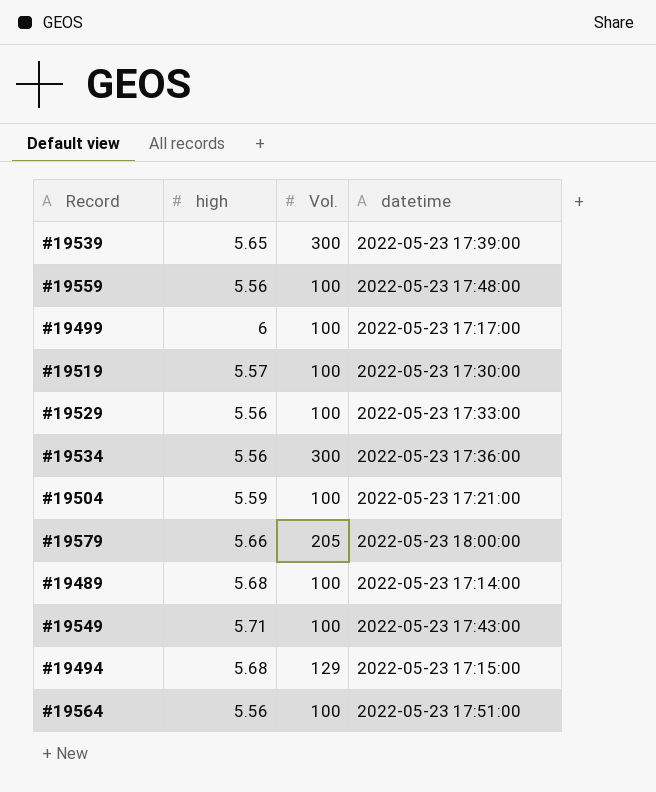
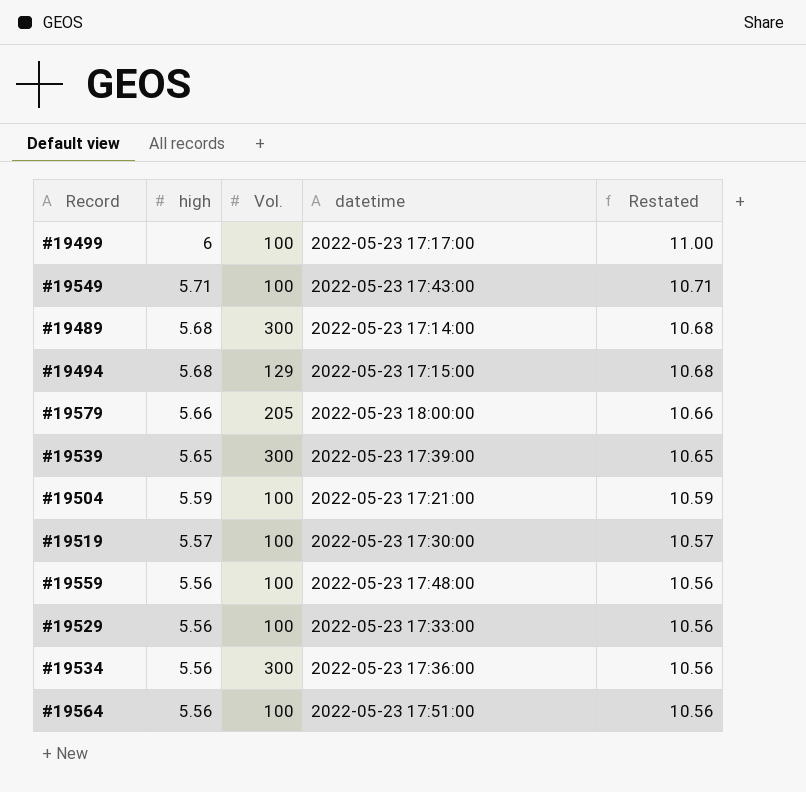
row order: none -> high descending
column Restated | formula: none -> [high] + 5
#19489 | Vol.: 100 -> 300

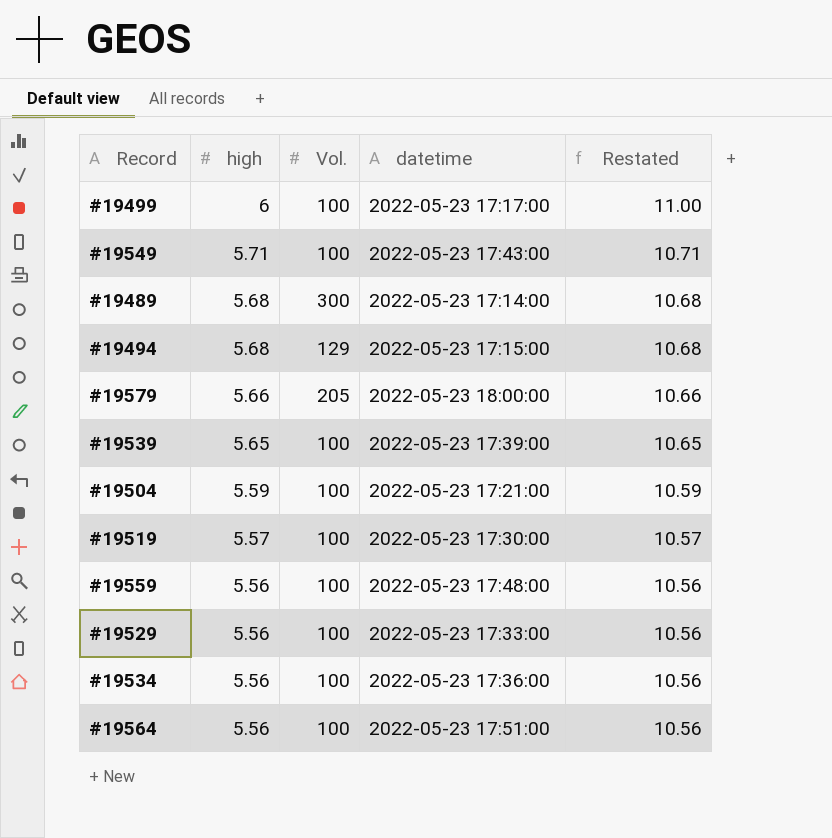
#19539 | Vol.: 300 -> 100
#19534 | Vol.: 300 -> 100

